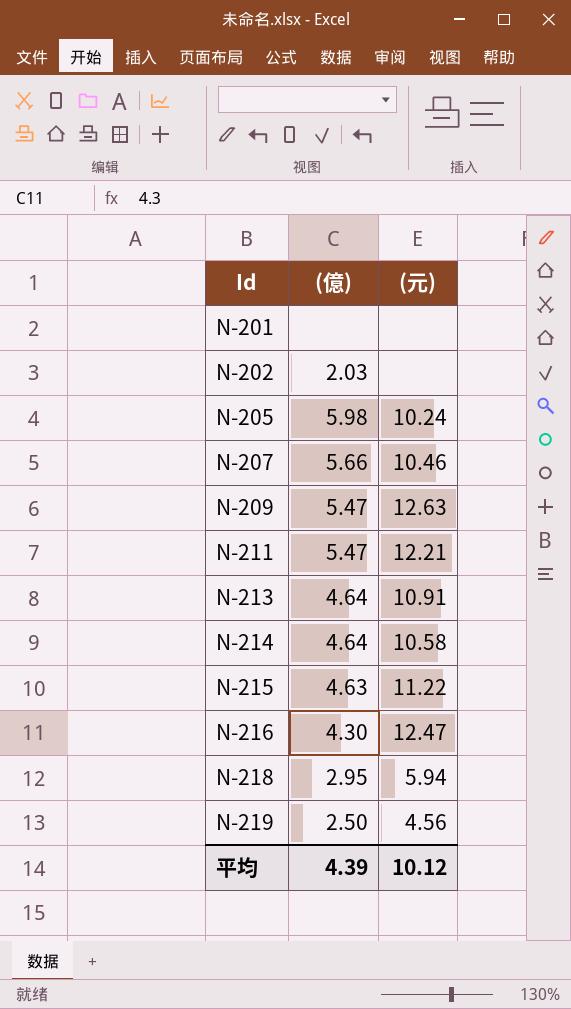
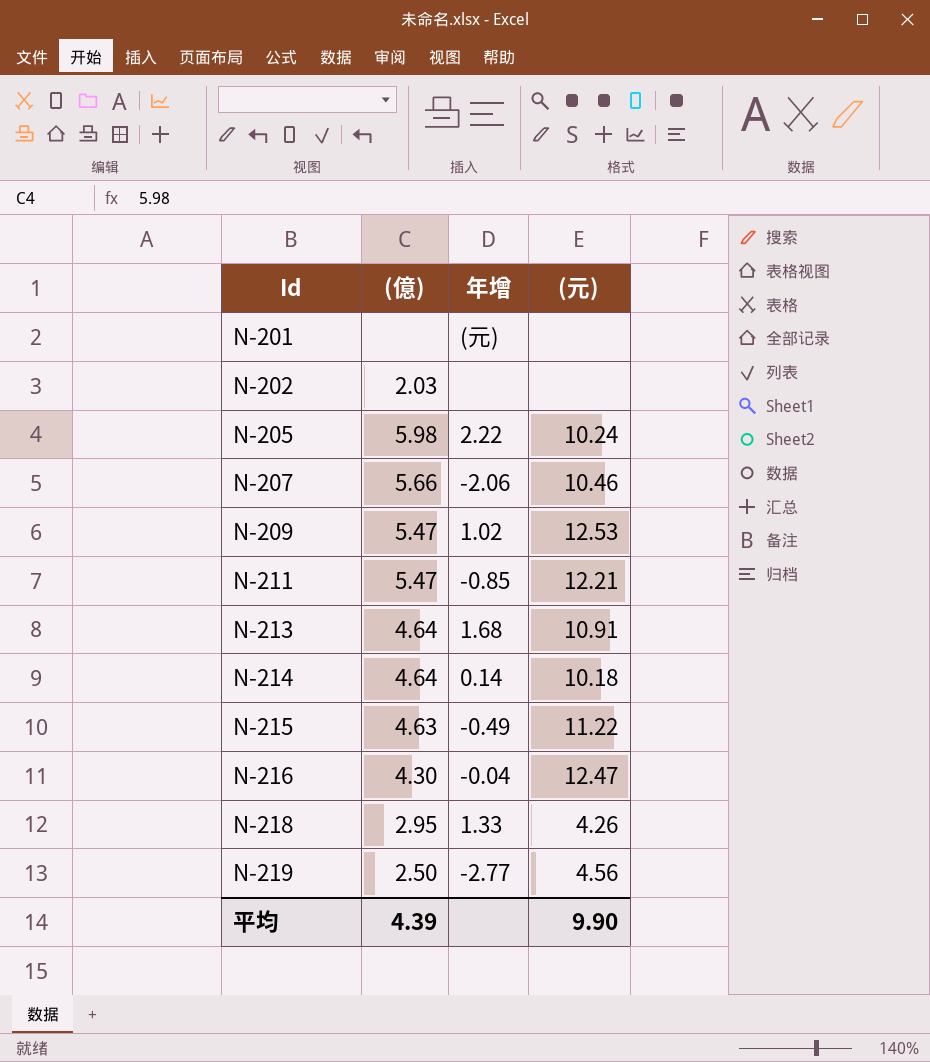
column 年增 | position: none -> 3
N-209 | (元): 12.63 -> 12.53
N-214 | (元): 10.58 -> 10.18
N-218 | (元): 5.94 -> 4.26
平均 | (元): 10.12 -> 9.90

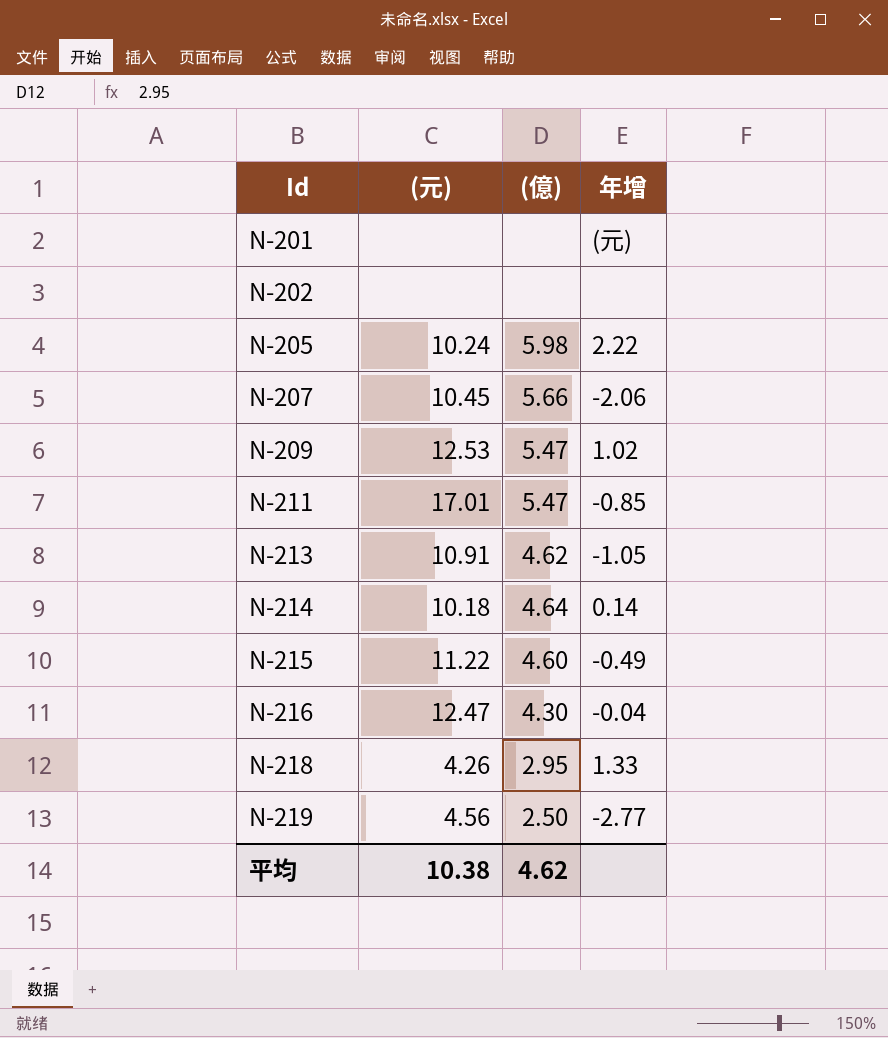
column (元) | position: 4 -> 2
N-202 | (億): 2.03 -> none
N-207 | (元): 10.46 -> 10.45
N-211 | (元): 12.21 -> 17.01
N-213 | (億): 4.64 -> 4.62
N-213 | 年增: 1.68 -> -1.05
N-215 | (億): 4.63 -> 4.60
平均 | (元): 9.90 -> 10.38
平均 | (億): 4.39 -> 4.62

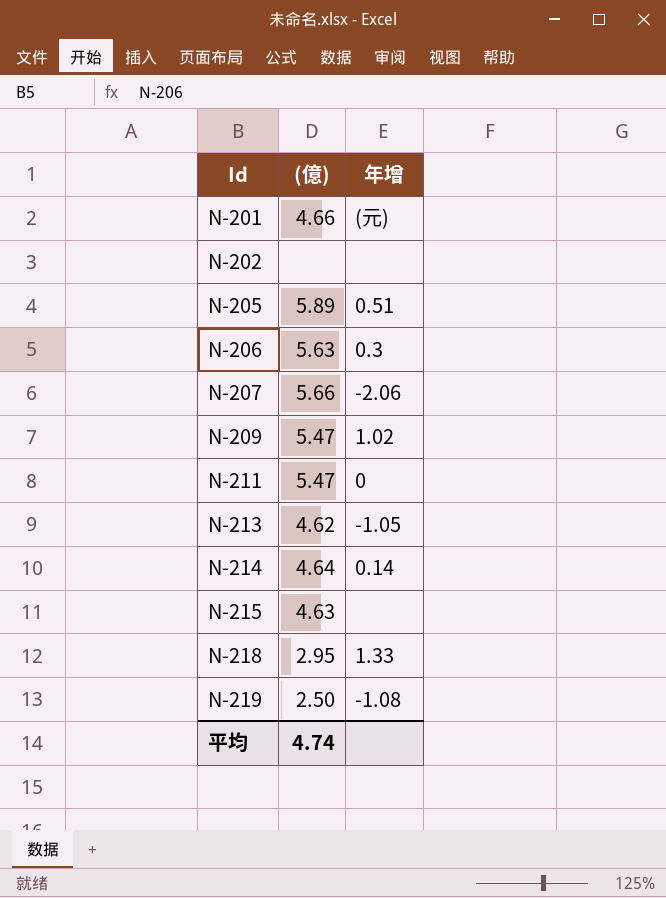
column (元) | position: 2 -> none
row N-216: 12.47 | 4.30 | -0.04 -> none
N-201 | (億): none -> 4.66
N-205 | (億): 5.98 -> 5.89
N-205 | 年增: 2.22 -> 0.51
row N-206: none -> 5.63 | 0.3
N-211 | 年增: -0.85 -> 0
N-215 | (億): 4.60 -> 4.63
N-215 | 年增: -0.49 -> none
N-219 | 年增: -2.77 -> -1.08
平均 | (億): 4.62 -> 4.74

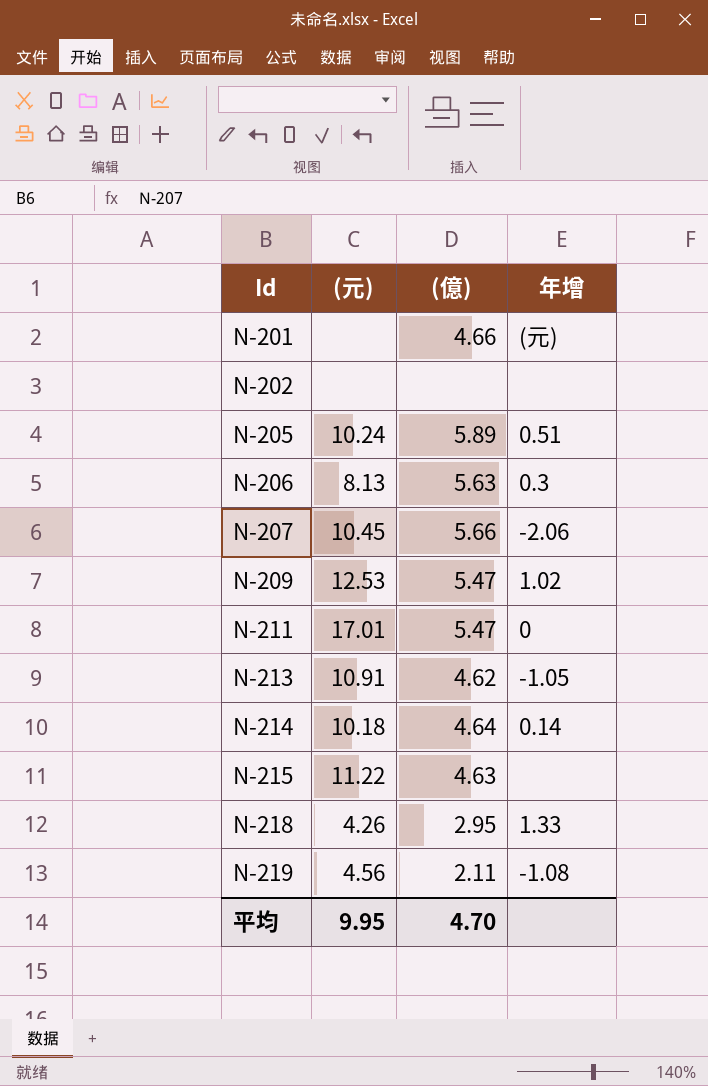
column (元) | position: none -> 2
N-219 | (億): 2.50 -> 2.11
平均 | (億): 4.74 -> 4.70

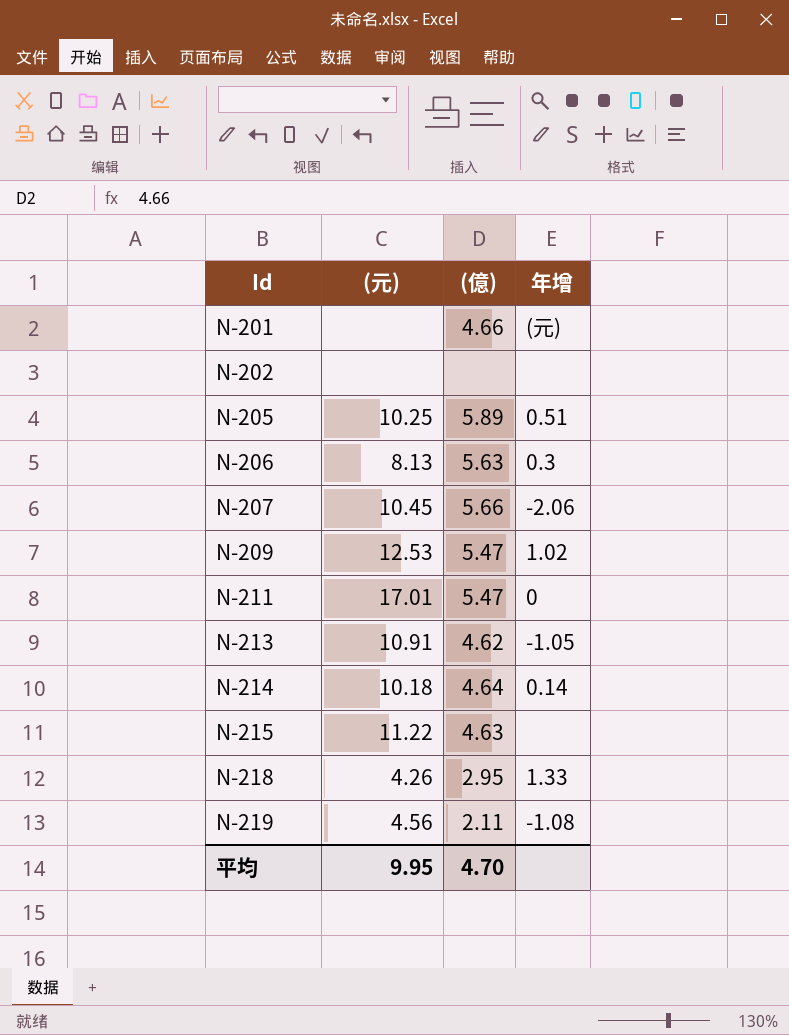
N-205 | (元): 10.24 -> 10.25

